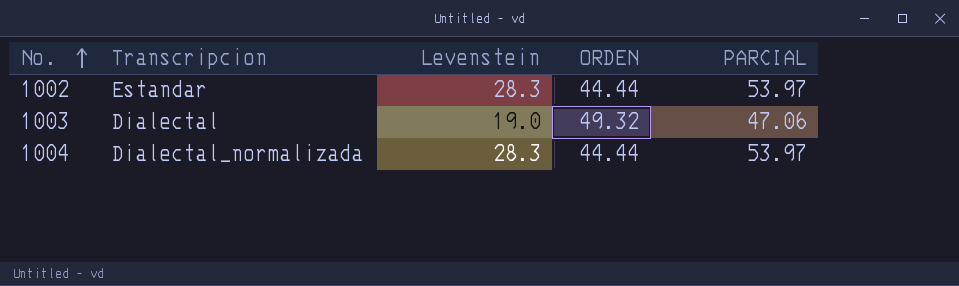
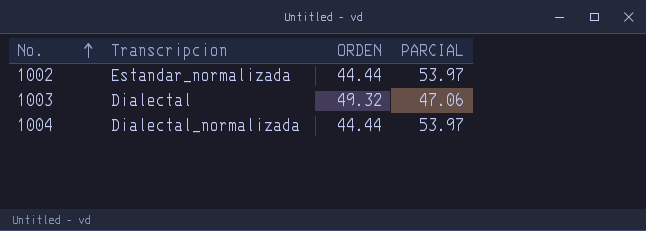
column Levenstein | position: 3 -> none
1002 | Transcripcion: Estandar -> Estandar_normalizada

